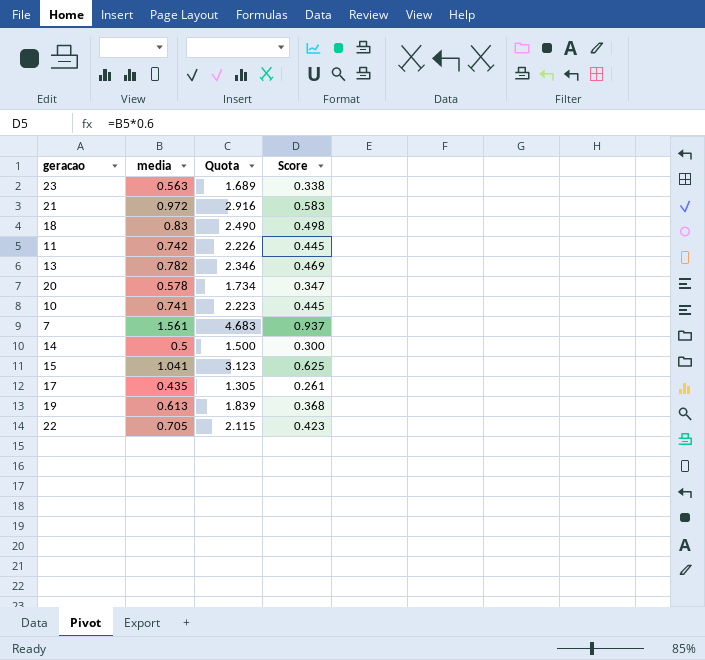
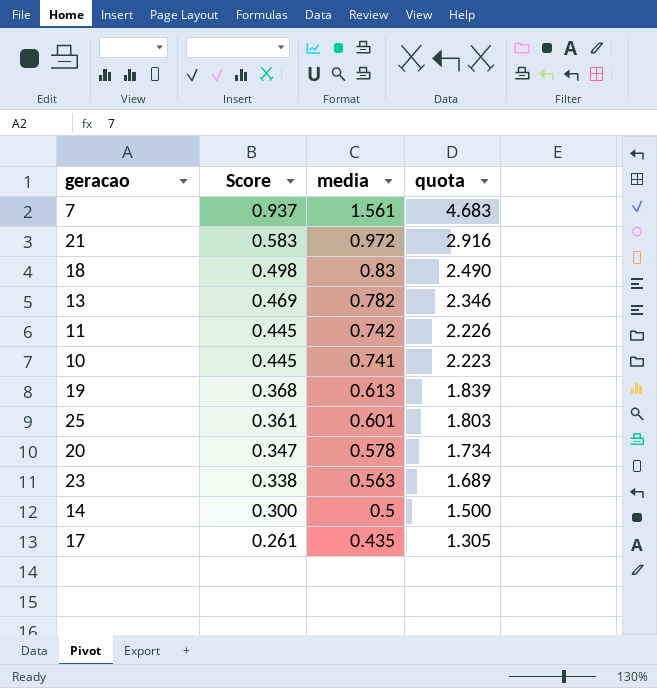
row order: none -> Score descending
column Score | position: 4 -> 2
column name: Quota -> quota
row 15: 1.041 | 3.123 | 0.625 -> none
row 22: 0.705 | 2.115 | 0.423 -> none
row 25: none -> 0.361 | 0.601 | 1.803

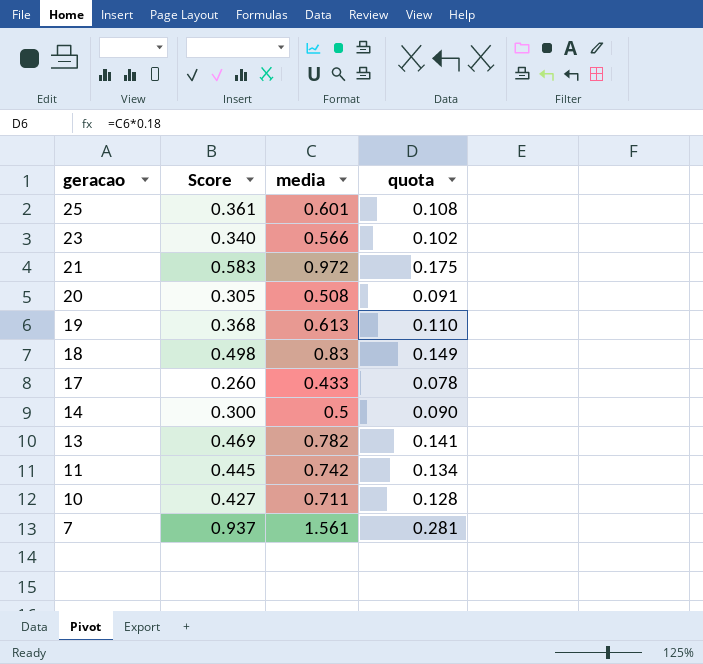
row order: Score descending -> geracao descending
column quota | formula: [media] * 3 -> [media] * 0.18
23 | Score: 0.338 -> 0.340
23 | media: 0.563 -> 0.566
20 | Score: 0.347 -> 0.305
20 | media: 0.578 -> 0.508
17 | Score: 0.261 -> 0.260
17 | media: 0.435 -> 0.433
10 | Score: 0.445 -> 0.427
10 | media: 0.741 -> 0.711

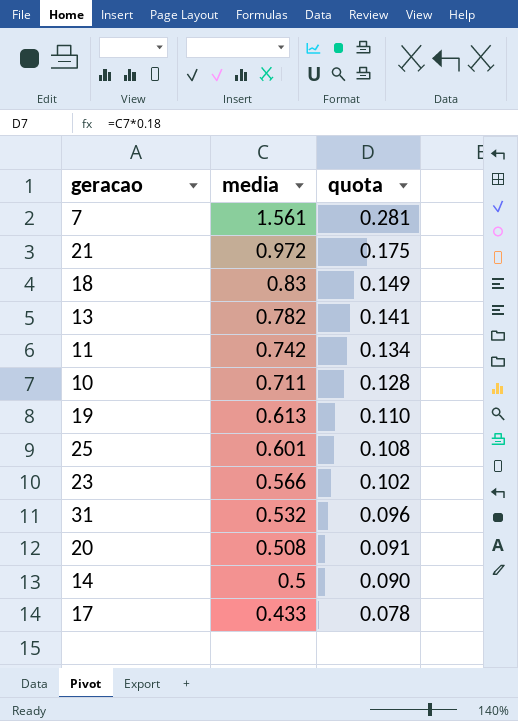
row order: geracao descending -> media descending
column Score | formula: [media] * 0.6 -> none
row 31: none -> 0.532 | 0.096

